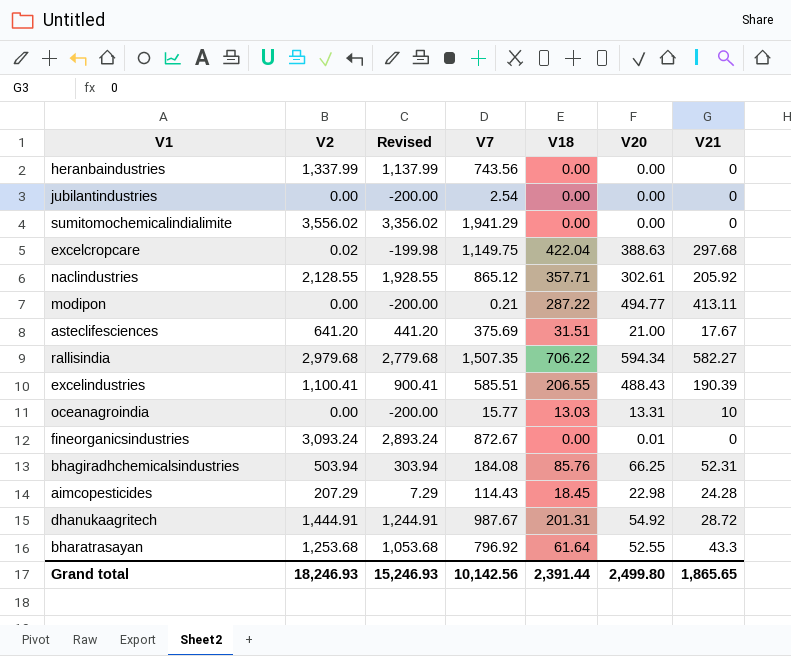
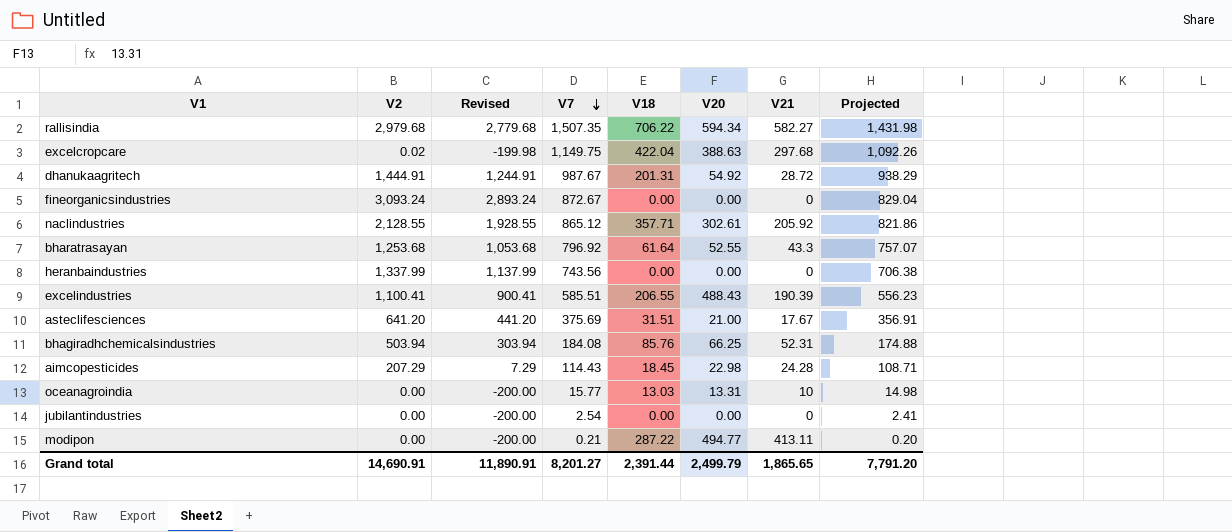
row order: none -> V7 descending
column Projected | formula: none -> [V7] * 0.95
row sumitomochemicalindialimite: 3,556.02 | 3,356.02 | 1,941.29 | 0.00 | 0.00 | 0 -> none
fineorganicsindustries | V20: 0.01 -> 0.00
Grand total | V2: 18,246.93 -> 14,690.91
Grand total | Revised: 15,246.93 -> 11,890.91
Grand total | V7: 10,142.56 -> 8,201.27
Grand total | V20: 2,499.80 -> 2,499.79

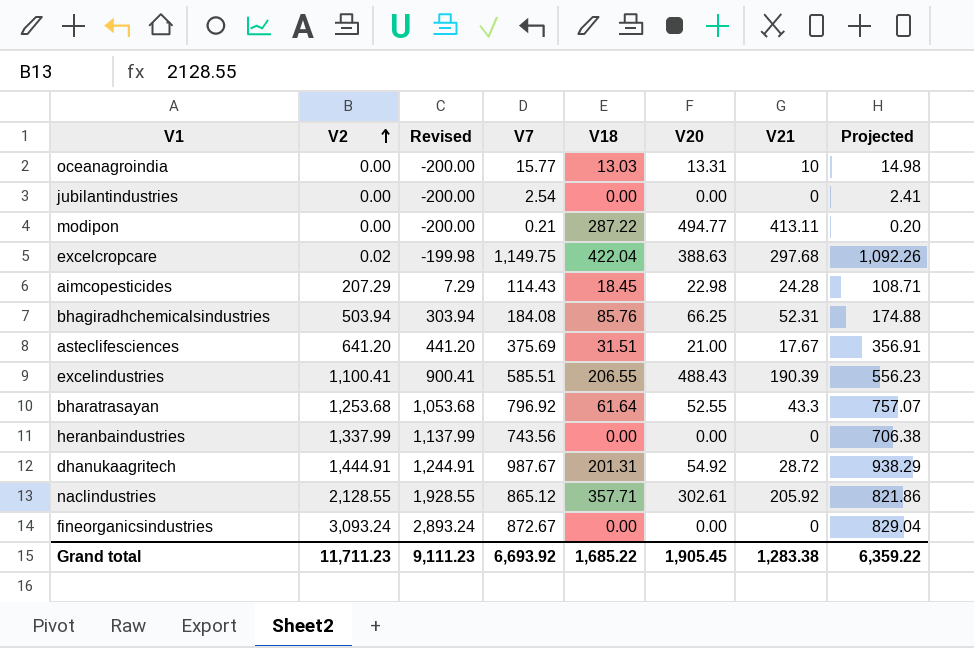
row order: V7 descending -> V2 ascending
row rallisindia: 2,979.68 | 2,779.68 | 1,507.35 | 706.22 | 594.34 | 582.27 | 1,431.98 -> none
Grand total | V2: 14,690.91 -> 11,711.23
Grand total | Revised: 11,890.91 -> 9,111.23
Grand total | V7: 8,201.27 -> 6,693.92
Grand total | V18: 2,391.44 -> 1,685.22
Grand total | V20: 2,499.79 -> 1,905.45
Grand total | V21: 1,865.65 -> 1,283.38
Grand total | Projected: 7,791.20 -> 6,359.22

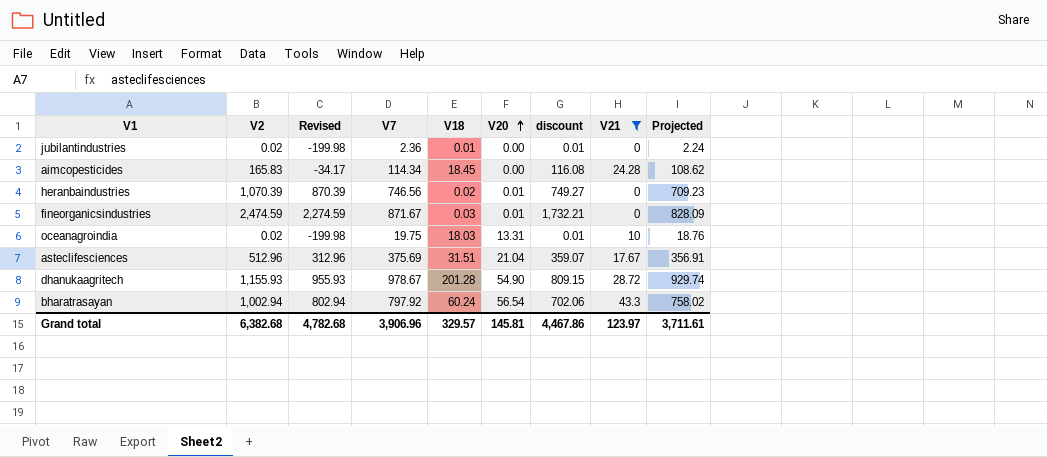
filter: none -> V21 <= 43.3
row order: V2 ascending -> V20 ascending
column discount | formula: none -> [V2] * 0.7
jubilantindustries | V2: 0.00 -> 0.02
jubilantindustries | Revised: -200.00 -> -199.98
jubilantindustries | V7: 2.54 -> 2.36
jubilantindustries | V18: 0.00 -> 0.01
jubilantindustries | Projected: 2.41 -> 2.24
aimcopesticides | V2: 207.29 -> 165.83
aimcopesticides | Revised: 7.29 -> -34.17
aimcopesticides | V7: 114.43 -> 114.34
aimcopesticides | V20: 22.98 -> 0.00
aimcopesticides | Projected: 108.71 -> 108.62
heranbaindustries | V2: 1,337.99 -> 1,070.39
heranbaindustries | Revised: 1,137.99 -> 870.39
heranbaindustries | V7: 743.56 -> 746.56
heranbaindustries | V18: 0.00 -> 0.02
heranbaindustries | V20: 0.00 -> 0.01
heranbaindustries | Projected: 706.38 -> 709.23
fineorganicsindustries | V2: 3,093.24 -> 2,474.59
fineorganicsindustries | Revised: 2,893.24 -> 2,274.59
fineorganicsindustries | V7: 872.67 -> 871.67
fineorganicsindustries | V18: 0.00 -> 0.03
fineorganicsindustries | V20: 0.00 -> 0.01
fineorganicsindustries | Projected: 829.04 -> 828.09
oceanagroindia | V2: 0.00 -> 0.02
oceanagroindia | Revised: -200.00 -> -199.98
oceanagroindia | V7: 15.77 -> 19.75
oceanagroindia | V18: 13.03 -> 18.03
oceanagroindia | Projected: 14.98 -> 18.76
asteclifesciences | V2: 641.20 -> 512.96
asteclifesciences | Revised: 441.20 -> 312.96
asteclifesciences | V20: 21.00 -> 21.04
dhanukaagritech | V2: 1,444.91 -> 1,155.93
dhanukaagritech | Revised: 1,244.91 -> 955.93
dhanukaagritech | V7: 987.67 -> 978.67
dhanukaagritech | V18: 201.31 -> 201.28
dhanukaagritech | V20: 54.92 -> 54.90
dhanukaagritech | Projected: 938.29 -> 929.74
bharatrasayan | V2: 1,253.68 -> 1,002.94
bharatrasayan | Revised: 1,053.68 -> 802.94
bharatrasayan | V7: 796.92 -> 797.92
bharatrasayan | V18: 61.64 -> 60.24
bharatrasayan | V20: 52.55 -> 56.54
bharatrasayan | Projected: 757.07 -> 758.02
Grand total | V2: 11,711.23 -> 6,382.68
Grand total | Revised: 9,111.23 -> 4,782.68
Grand total | V7: 6,693.92 -> 3,906.96
Grand total | V18: 1,685.22 -> 329.57
Grand total | V20: 1,905.45 -> 145.81
Grand total | V21: 1,283.38 -> 123.97
Grand total | Projected: 6,359.22 -> 3,711.61

